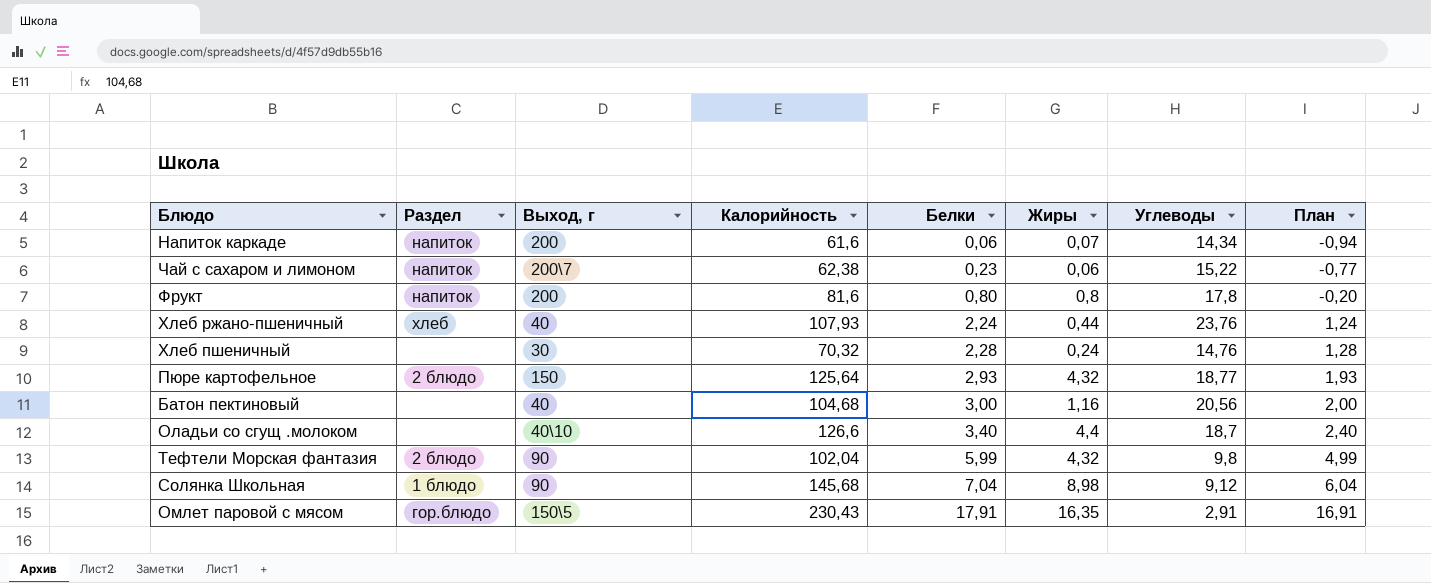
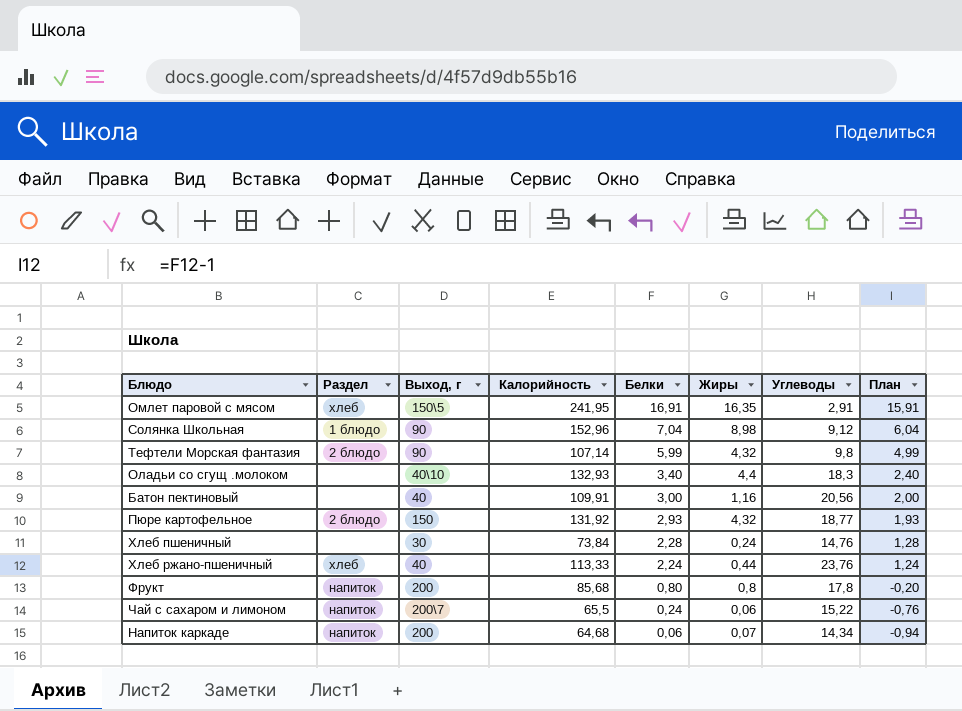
row order: Белки ascending -> Белки descending
Омлет паровой с мясом | Раздел: гор.блюдо -> хлеб
Омлет паровой с мясом | Калорийность: 230,43 -> 241,95
Омлет паровой с мясом | Белки: 17,91 -> 16,91
Омлет паровой с мясом | План: 16,91 -> 15,91
Солянка Школьная | Калорийность: 145,68 -> 152,96
Тефтели Морская фантазия | Калорийность: 102,04 -> 107,14
Оладьи со сгущ .молоком | Калорийность: 126,6 -> 132,93
Оладьи со сгущ .молоком | Углеводы: 18,7 -> 18,3
Батон пектиновый | Калорийность: 104,68 -> 109,91
Пюре картофельное | Калорийность: 125,64 -> 131,92
Хлеб пшеничный | Калорийность: 70,32 -> 73,84
Хлеб ржано-пшеничный | Калорийность: 107,93 -> 113,33
Фрукт | Калорийность: 81,6 -> 85,68
Чай с сахаром и лимоном | Калорийность: 62,38 -> 65,5
Чай с сахаром и лимоном | Белки: 0,23 -> 0,24
Чай с сахаром и лимоном | План: -0,77 -> -0,76
Напиток каркаде | Калорийность: 61,6 -> 64,68

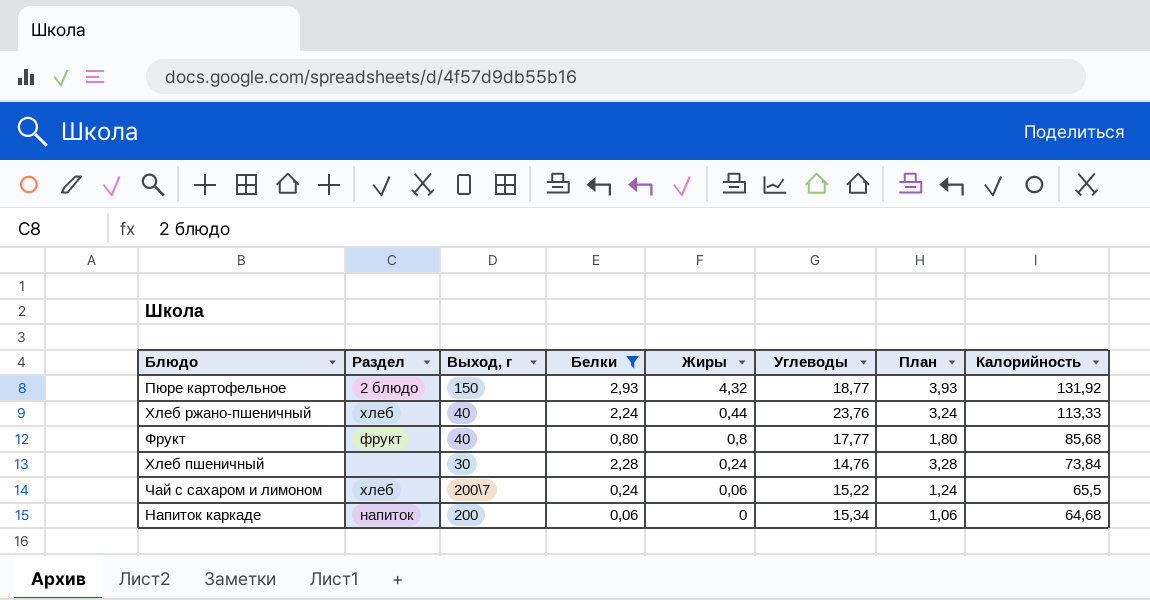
filter: none -> Белки <= 2,93
row order: Белки descending -> Калорийность descending
column План | formula: [Белки] - 1 -> [Белки] + 1
column Калорийность | position: 4 -> 8
Фрукт | Раздел: напиток -> фрукт
Фрукт | Выход, г: 200 -> 40
Фрукт | Углеводы: 17,8 -> 17,77
Чай с сахаром и лимоном | Раздел: напиток -> хлеб
Напиток каркаде | Жиры: 0,07 -> 0
Напиток каркаде | Углеводы: 14,34 -> 15,34

